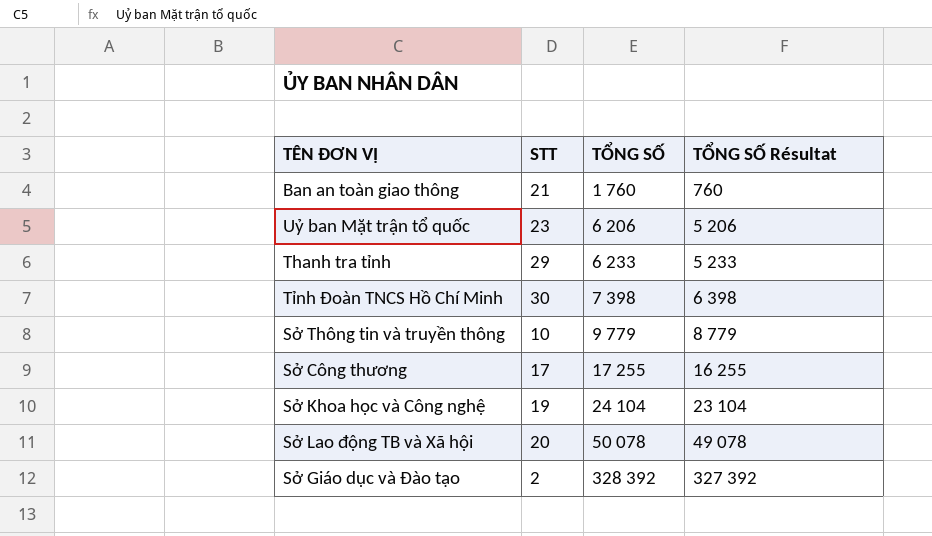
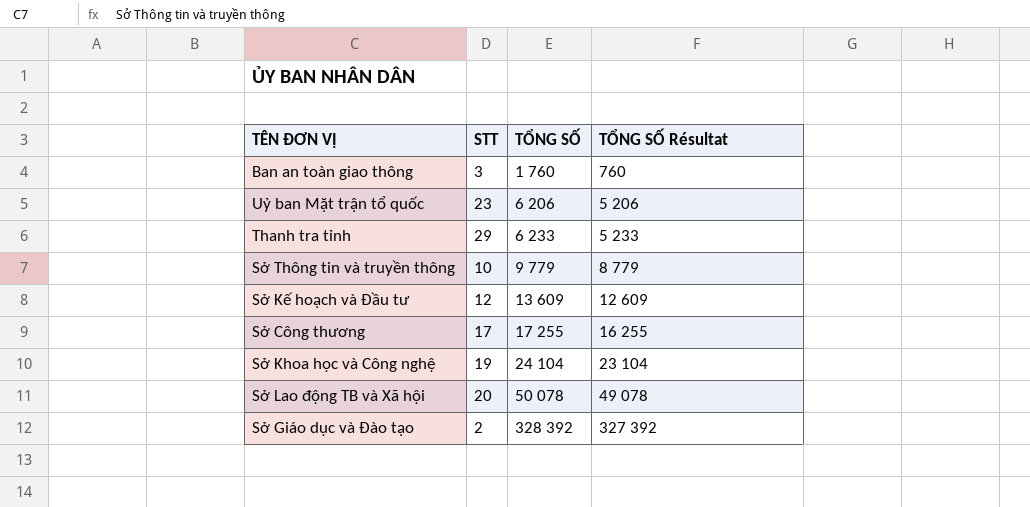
row Tỉnh Đoàn TNCS Hồ Chí Minh: 30 | 7 398 | 6 398 -> none
Ban an toàn giao thông | STT: 21 -> 3
row Sở Kế hoạch và Đầu tư: none -> 12 | 13 609 | 12 609

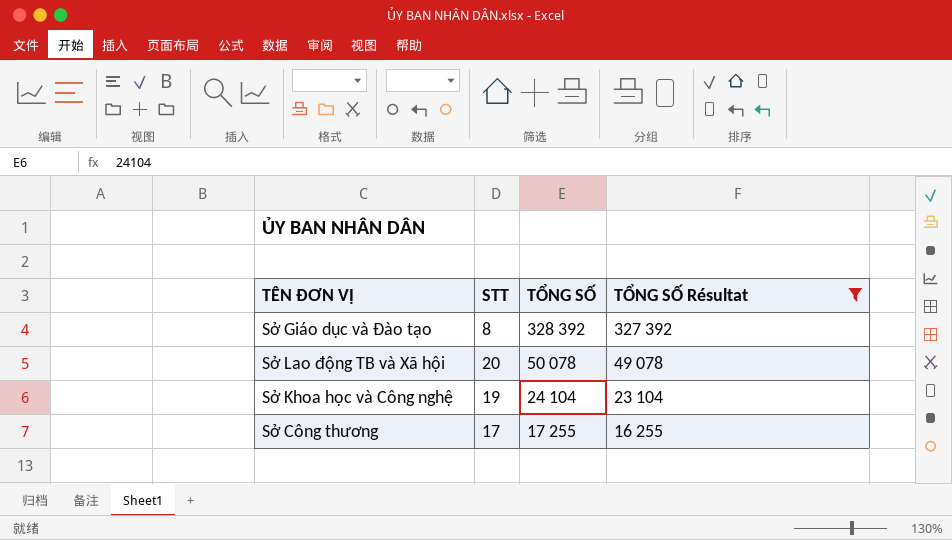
filter: none -> TỔNG SỐ Résultat >= 16 255
row order: TỔNG SỐ ascending -> TỔNG SỐ descending
Sở Giáo dục và Đào tạo | STT: 2 -> 8

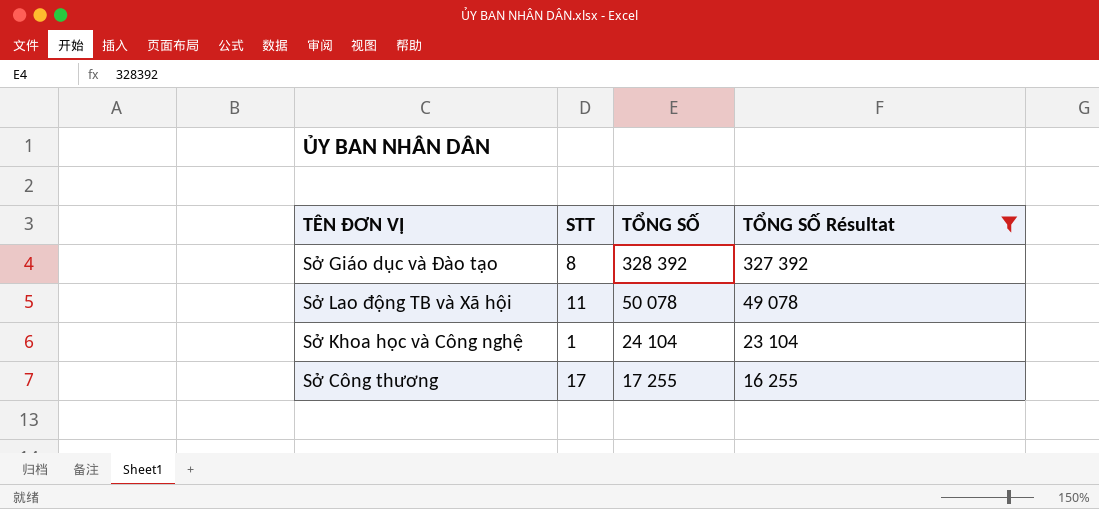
Sở Lao động TB và Xã hội | STT: 20 -> 11
Sở Khoa học và Công nghệ | STT: 19 -> 1

